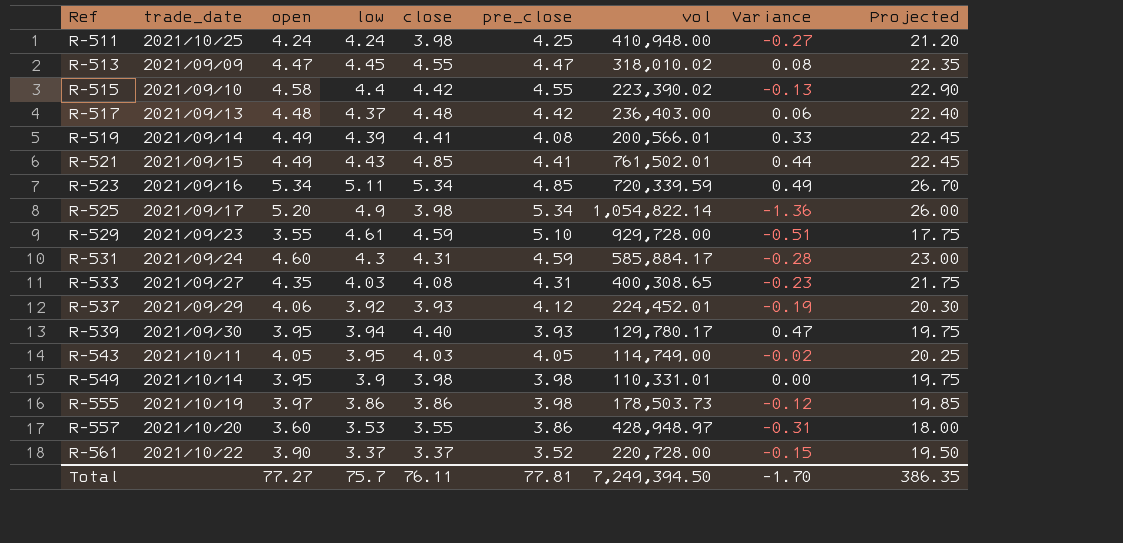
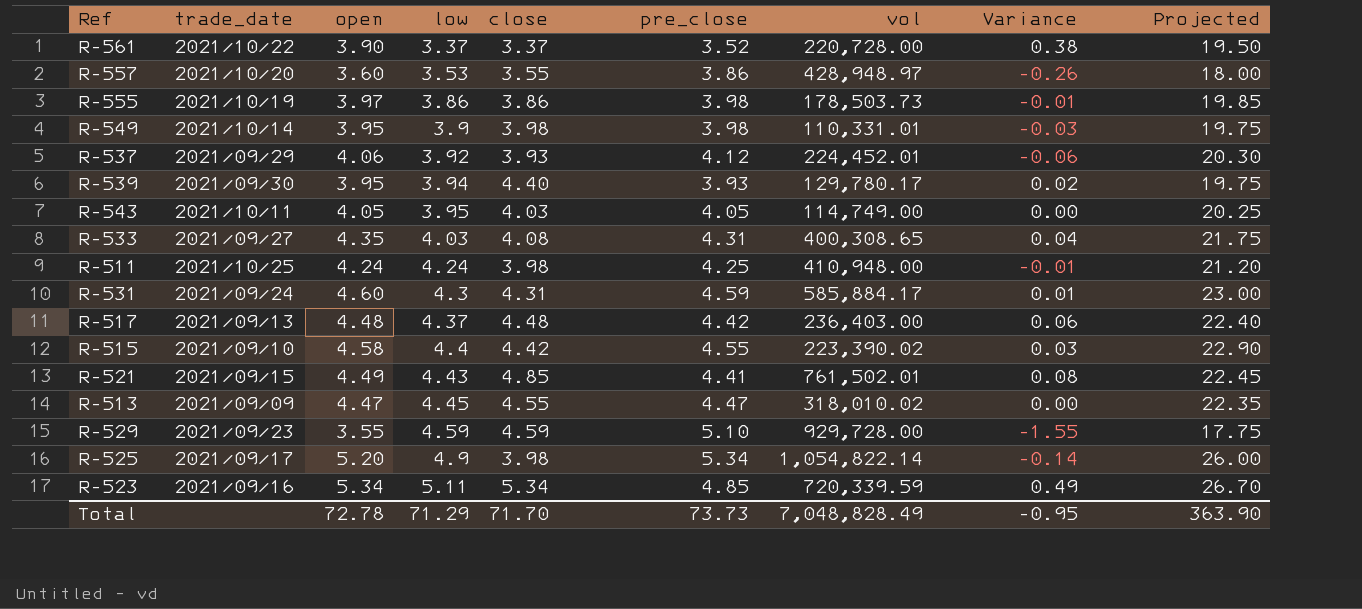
row order: Ref ascending -> low ascending
column Variance | formula: [close] - [pre_close] -> [open] - [pre_close]
row R-519: 2021/09/14 | 4.49 | 4.39 | 4.41 | 4.08 | 200,566.01 | 0.33 | 22.45 -> none
R-529 | low: 4.61 -> 4.59
Total | open: 77.27 -> 72.78
Total | low: 75.7 -> 71.29
Total | close: 76.11 -> 71.70
Total | pre_close: 77.81 -> 73.73
Total | vol: 7,249,394.50 -> 7,048,828.49
Total | Variance: -1.70 -> -0.95
Total | Projected: 386.35 -> 363.90

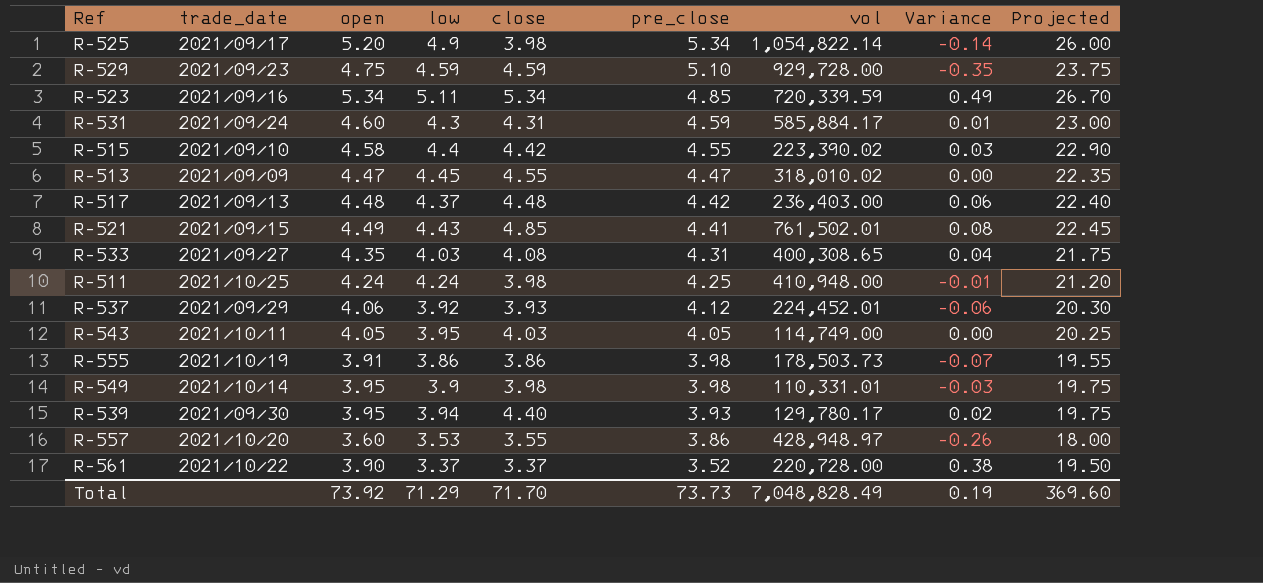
row order: low ascending -> pre_close descending
R-529 | open: 3.55 -> 4.75
R-529 | Variance: -1.55 -> -0.35
R-529 | Projected: 17.75 -> 23.75
R-555 | open: 3.97 -> 3.91
R-555 | Variance: -0.01 -> -0.07
R-555 | Projected: 19.85 -> 19.55
Total | open: 72.78 -> 73.92
Total | Variance: -0.95 -> 0.19
Total | Projected: 363.90 -> 369.60

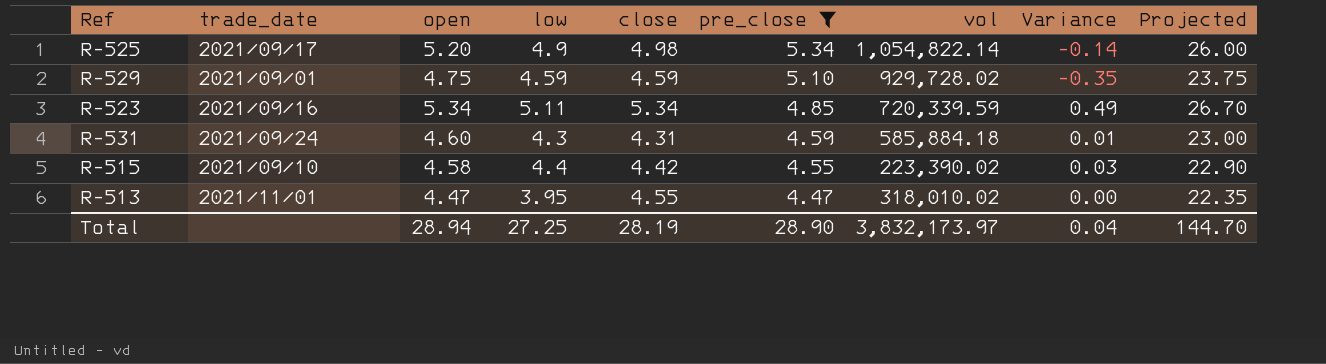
filter: none -> pre_close >= 4.47
R-525 | close: 3.98 -> 4.98
R-529 | trade_date: 2021/09/23 -> 2021/09/01
R-529 | vol: 929,728.00 -> 929,728.02
R-531 | vol: 585,884.17 -> 585,884.18
R-513 | trade_date: 2021/09/09 -> 2021/11/01
R-513 | low: 4.45 -> 3.95
Total | open: 73.92 -> 28.94
Total | low: 71.29 -> 27.25
Total | close: 71.70 -> 28.19
Total | pre_close: 73.73 -> 28.90
Total | vol: 7,048,828.49 -> 3,832,173.97
Total | Variance: 0.19 -> 0.04
Total | Projected: 369.60 -> 144.70

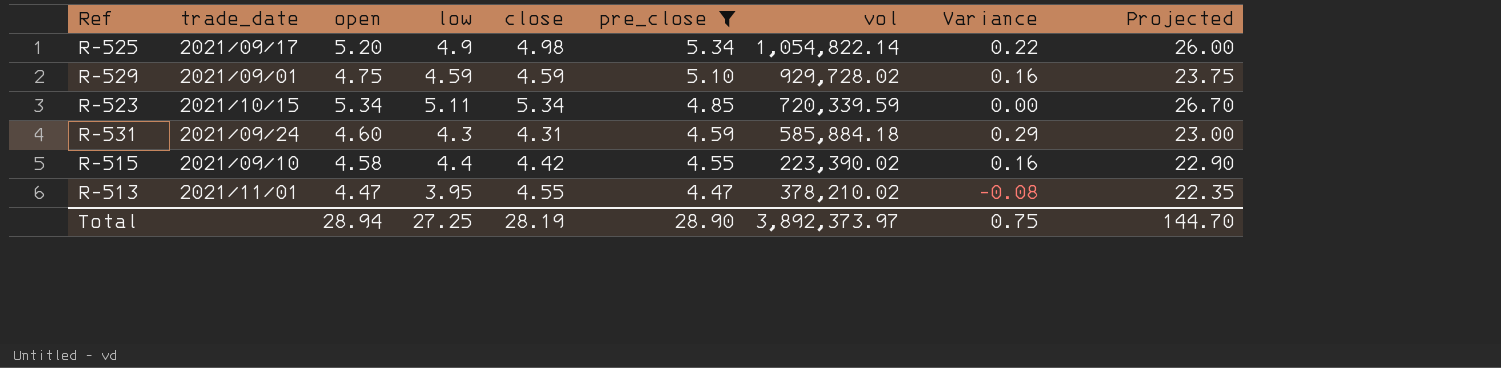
column Variance | formula: [open] - [pre_close] -> [open] - [close]
R-523 | trade_date: 2021/09/16 -> 2021/10/15
R-513 | vol: 318,010.02 -> 378,210.02
Total | vol: 3,832,173.97 -> 3,892,373.97
Total | Variance: 0.04 -> 0.75

